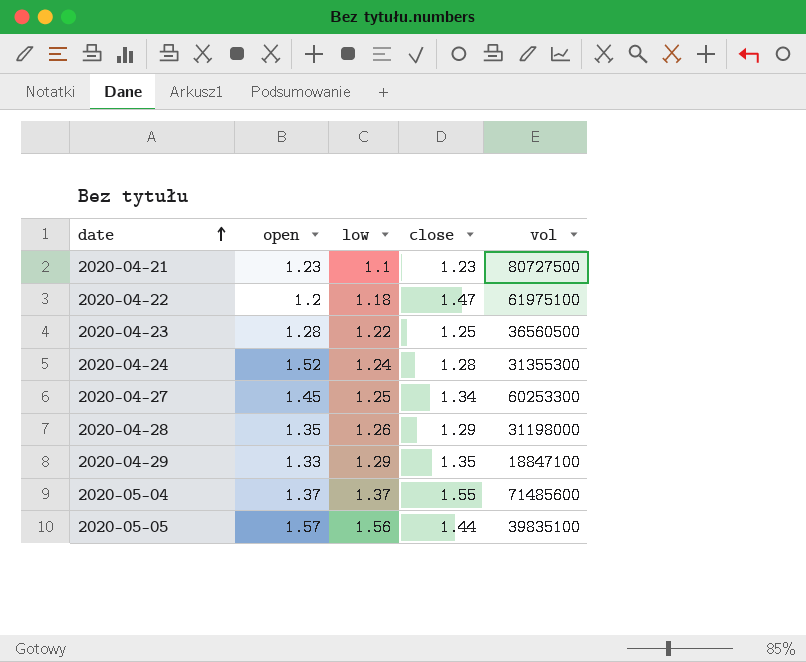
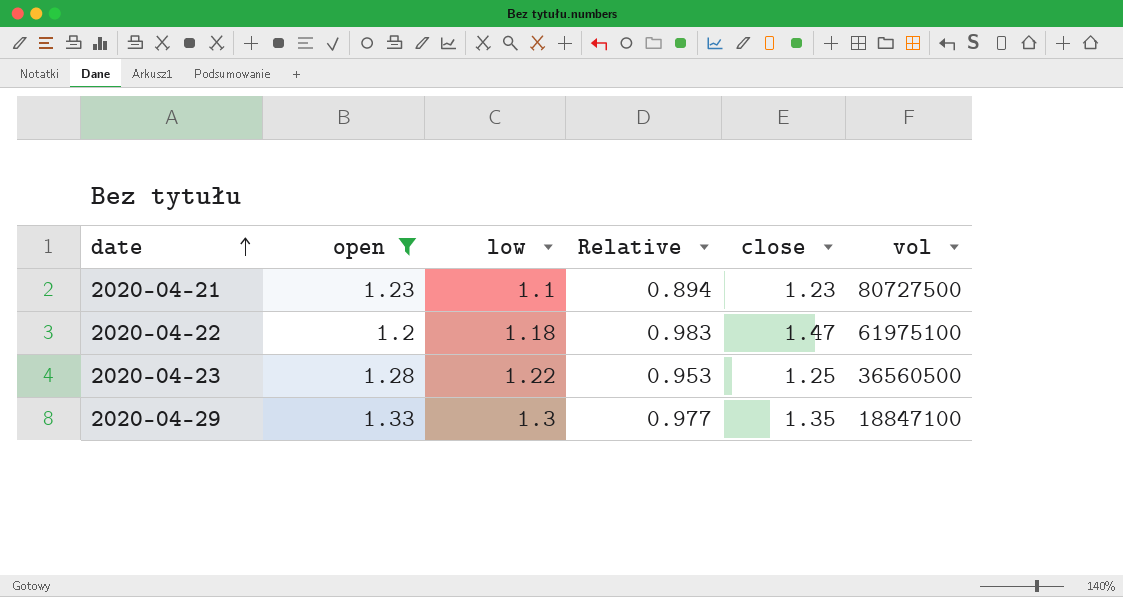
filter: none -> open <= 1.33
column Relative | formula: none -> [low] / [open]
2020-04-29 | low: 1.29 -> 1.3

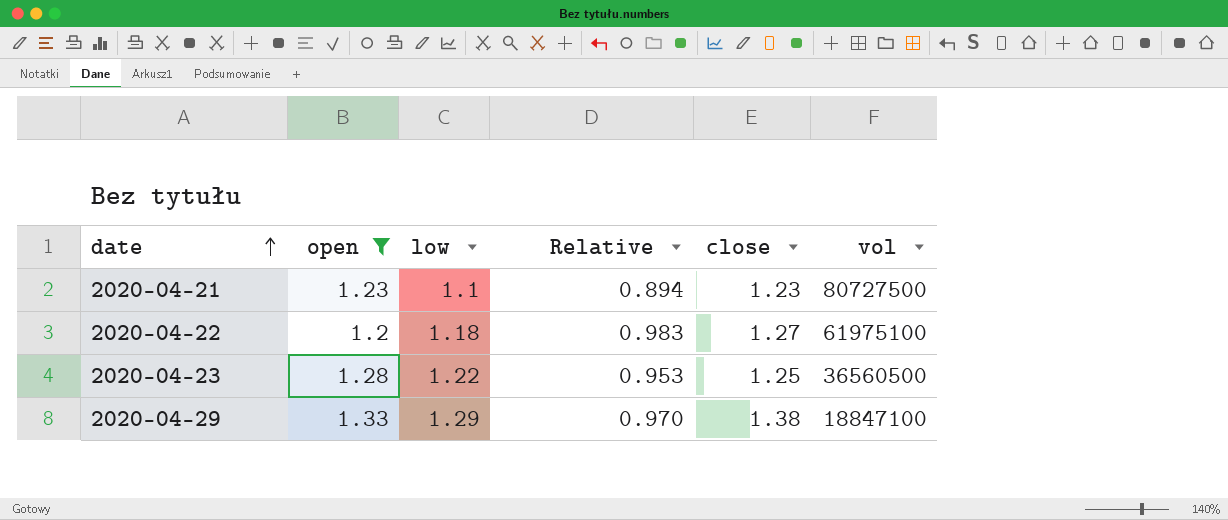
2020-04-22 | close: 1.47 -> 1.27
2020-04-29 | low: 1.3 -> 1.29
2020-04-29 | Relative: 0.977 -> 0.970
2020-04-29 | close: 1.35 -> 1.38

